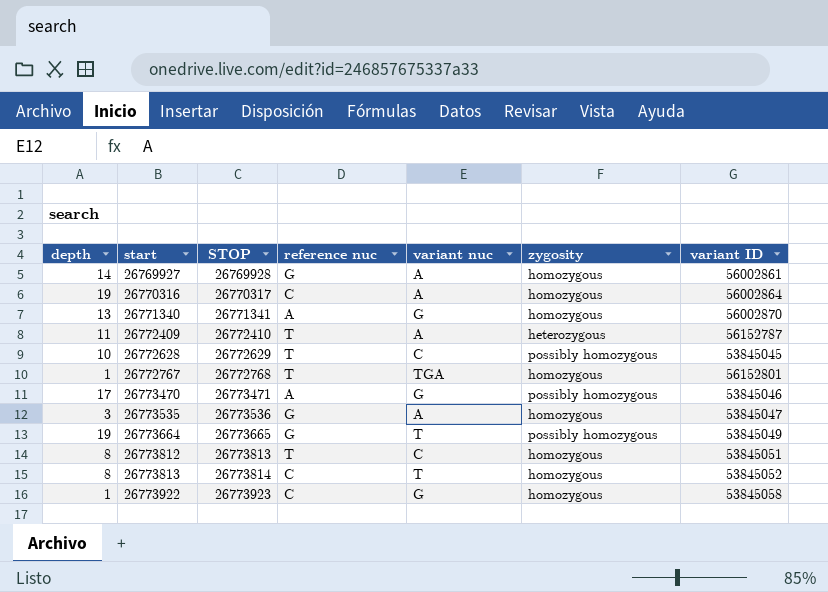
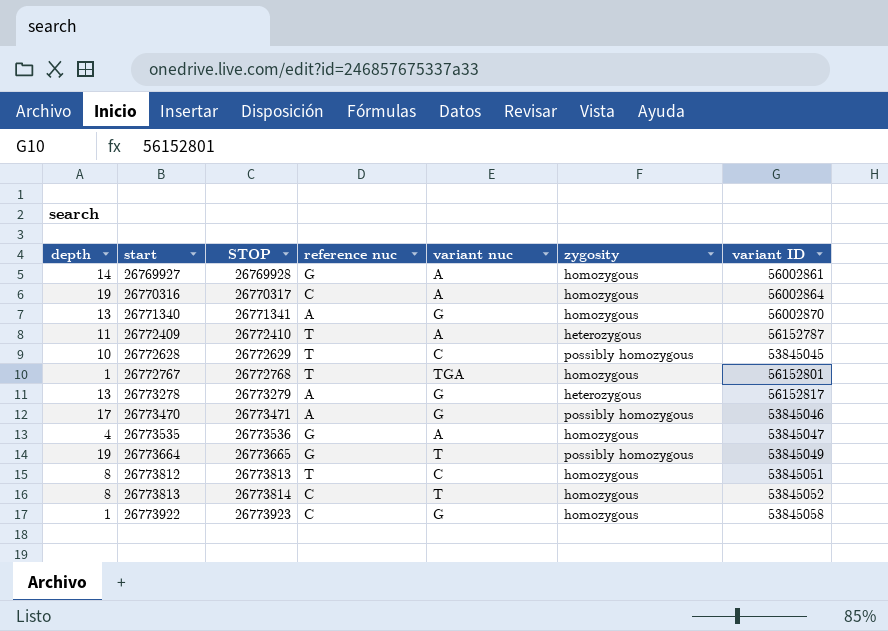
row 26773278: none -> 13 | 26773279 | A | G | heterozygous | 56152817
26773535 | depth: 3 -> 4

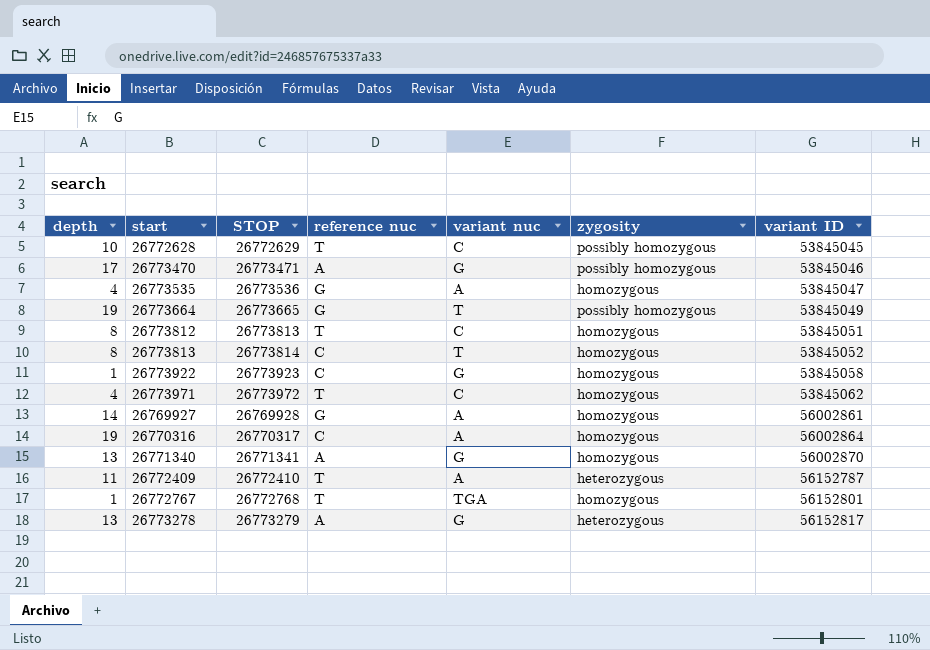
row order: start ascending -> variant ID ascending
row 26773971: none -> 4 | 26773972 | T | C | homozygous | 53845062

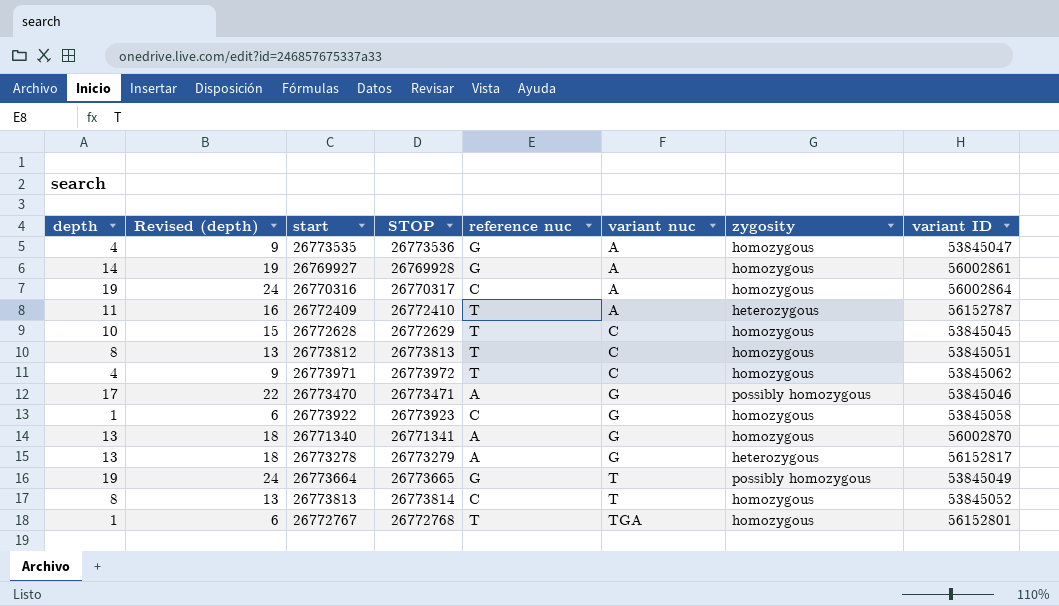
row order: variant ID ascending -> variant nuc ascending
column Revised (depth) | formula: none -> [depth] + 5
26772628 | zygosity: possibly homozygous -> homozygous

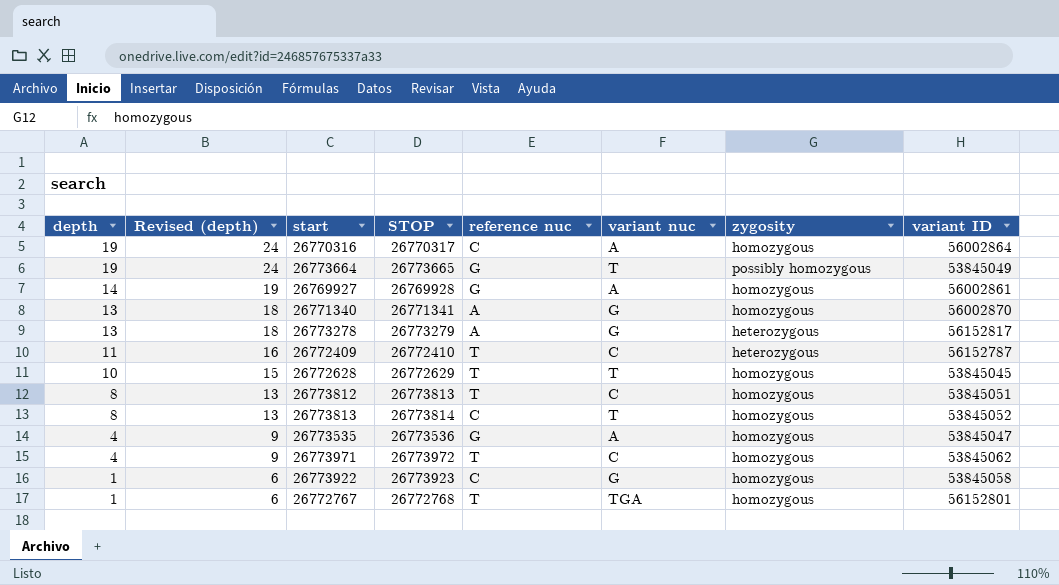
row order: variant nuc ascending -> depth descending
row 26773470: 17 | 22 | 26773471 | A | G | possibly homozygous | 53845046 -> none
26772409 | variant nuc: A -> C
26772628 | variant nuc: C -> T

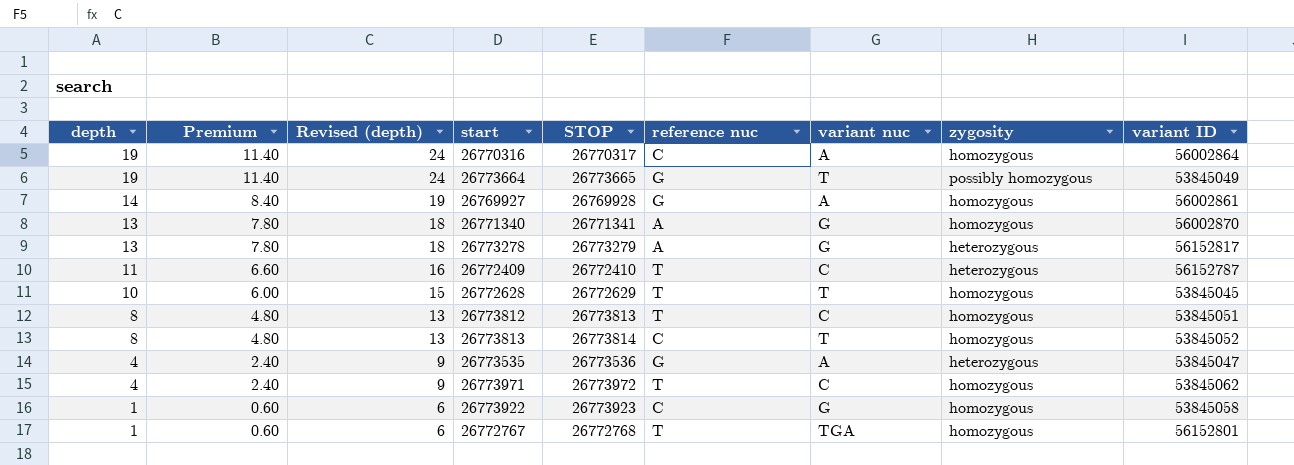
column Premium | formula: none -> [depth] * 0.6
26773535 | zygosity: homozygous -> heterozygous

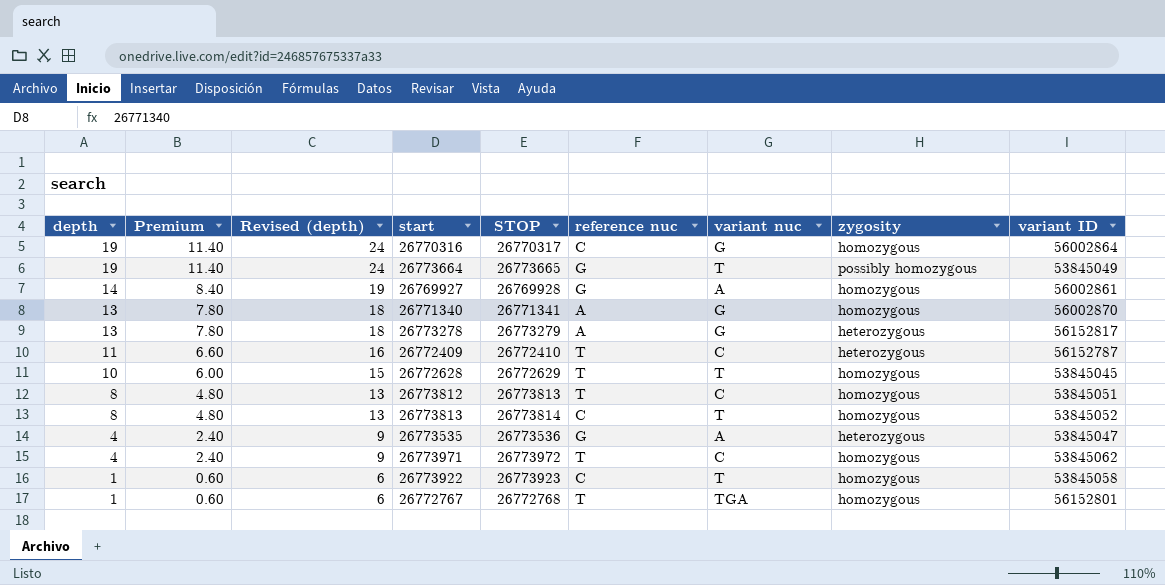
26770316 | variant nuc: A -> G
26773922 | variant nuc: G -> T

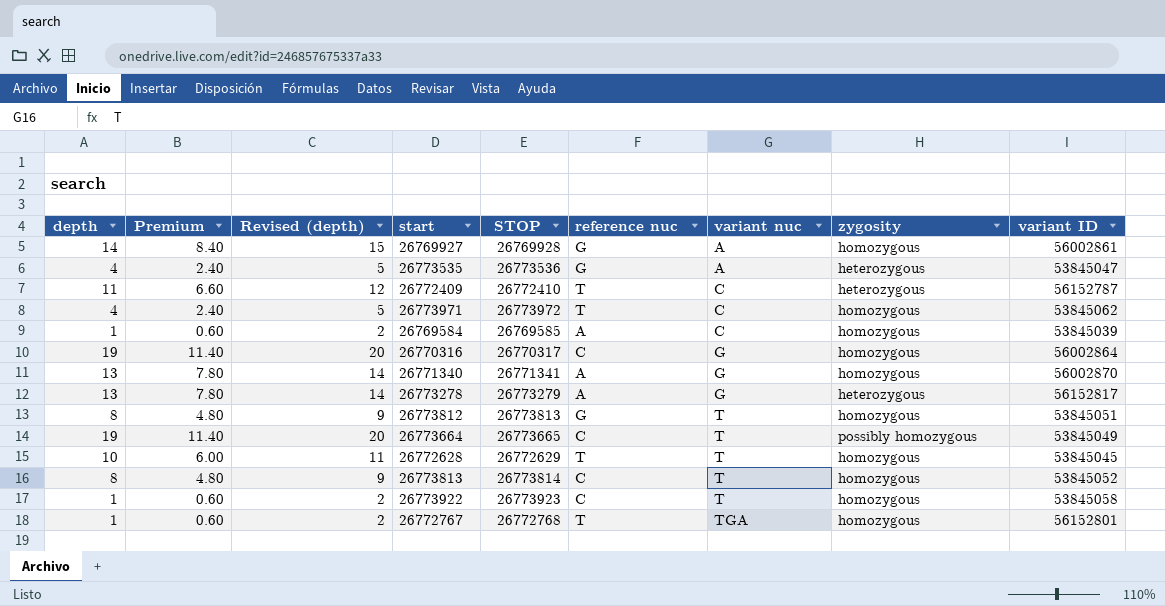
row order: depth descending -> variant nuc ascending
column Revised (depth) | formula: [depth] + 5 -> [depth] + 1
row 26769584: none -> 1 | 0.60 | 2 | 26769585 | A | C | homozygous | 53845039
26773812 | reference nuc: T -> G
26773812 | variant nuc: C -> T
26773664 | reference nuc: G -> C

